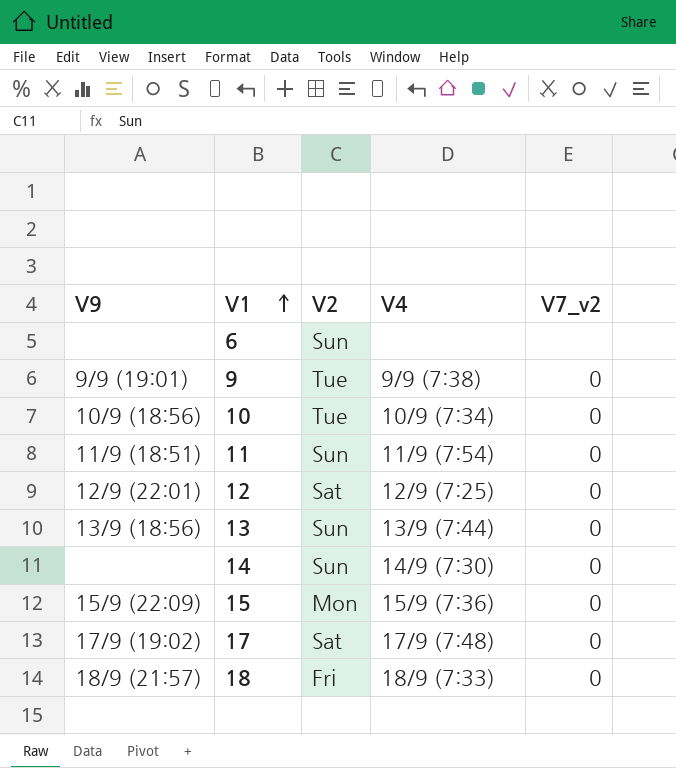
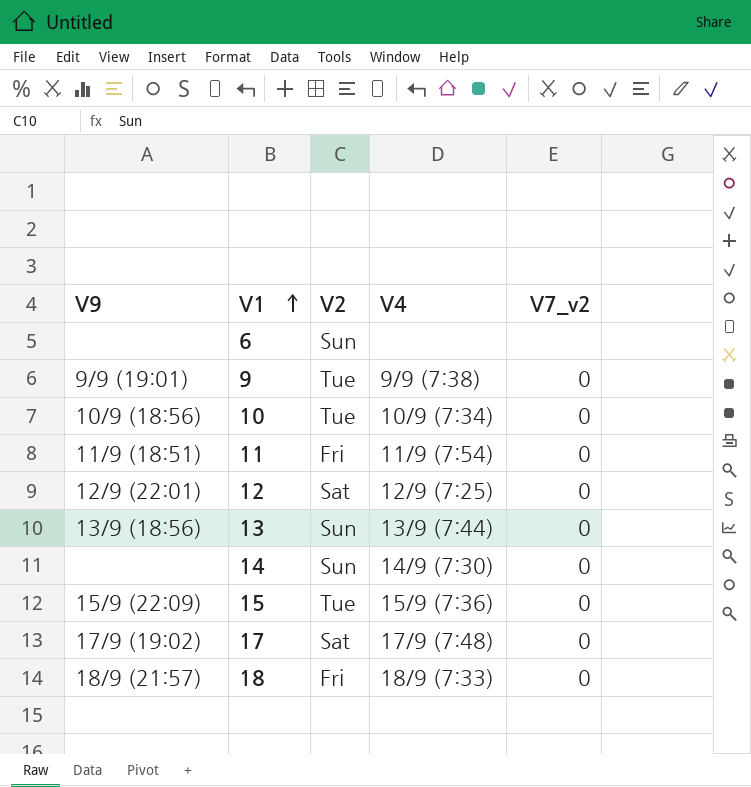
11 | V2: Sun -> Fri
15 | V2: Mon -> Tue

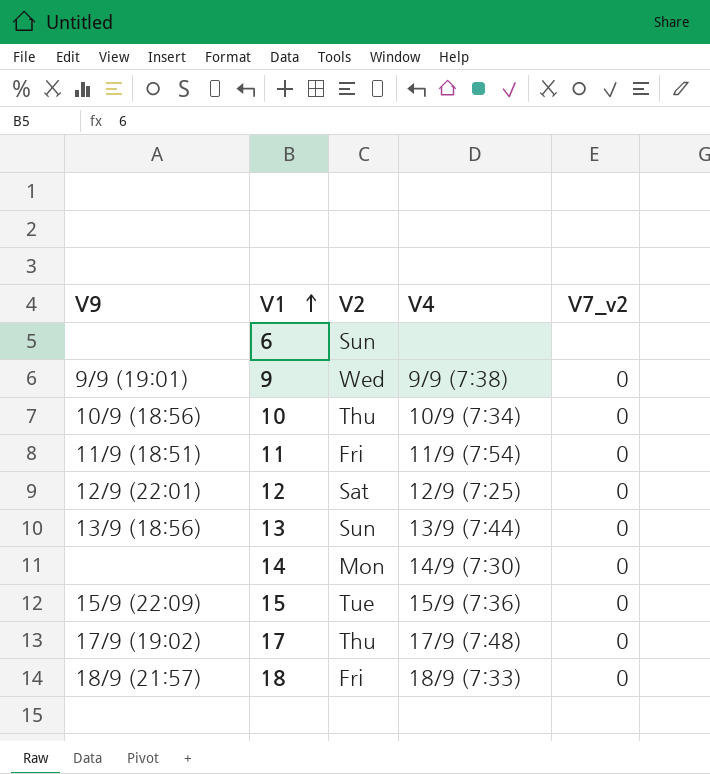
9 | V2: Tue -> Wed
10 | V2: Tue -> Thu
14 | V2: Sun -> Mon
17 | V2: Sat -> Thu

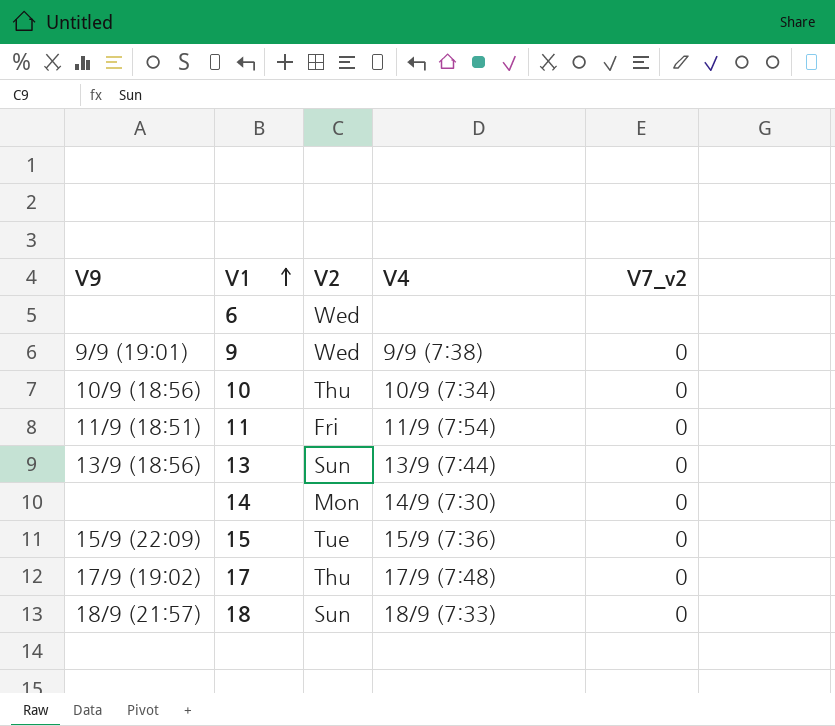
row 12: 12/9 (22:01) | Sat | 12/9 (7:25) | 0 -> none
6 | V2: Sun -> Wed
18 | V2: Fri -> Sun

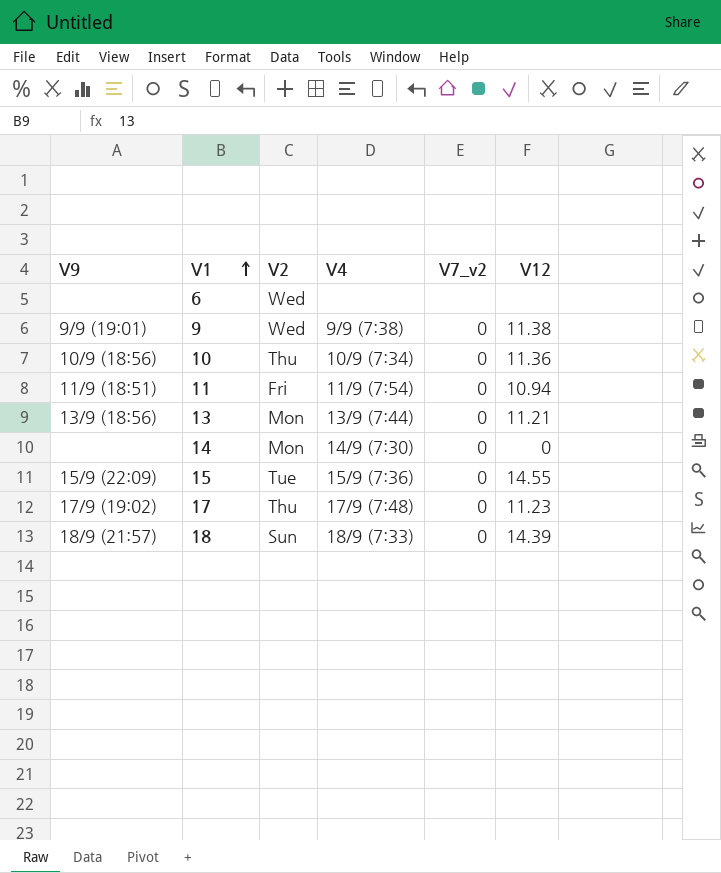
column V12 | position: none -> 6
13 | V2: Sun -> Mon

